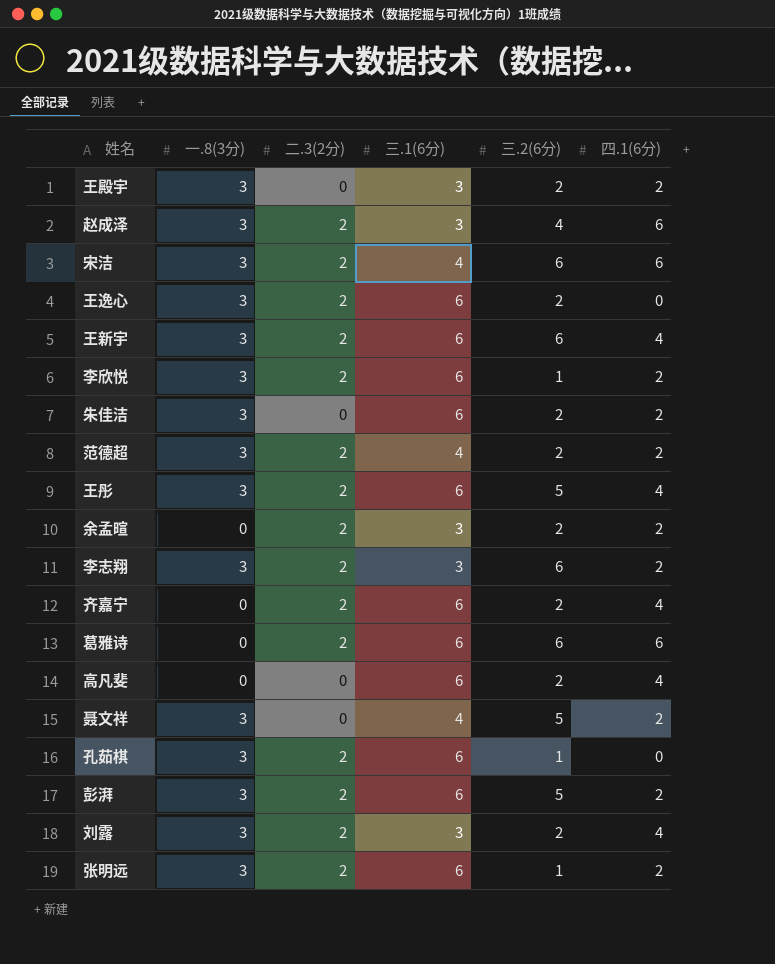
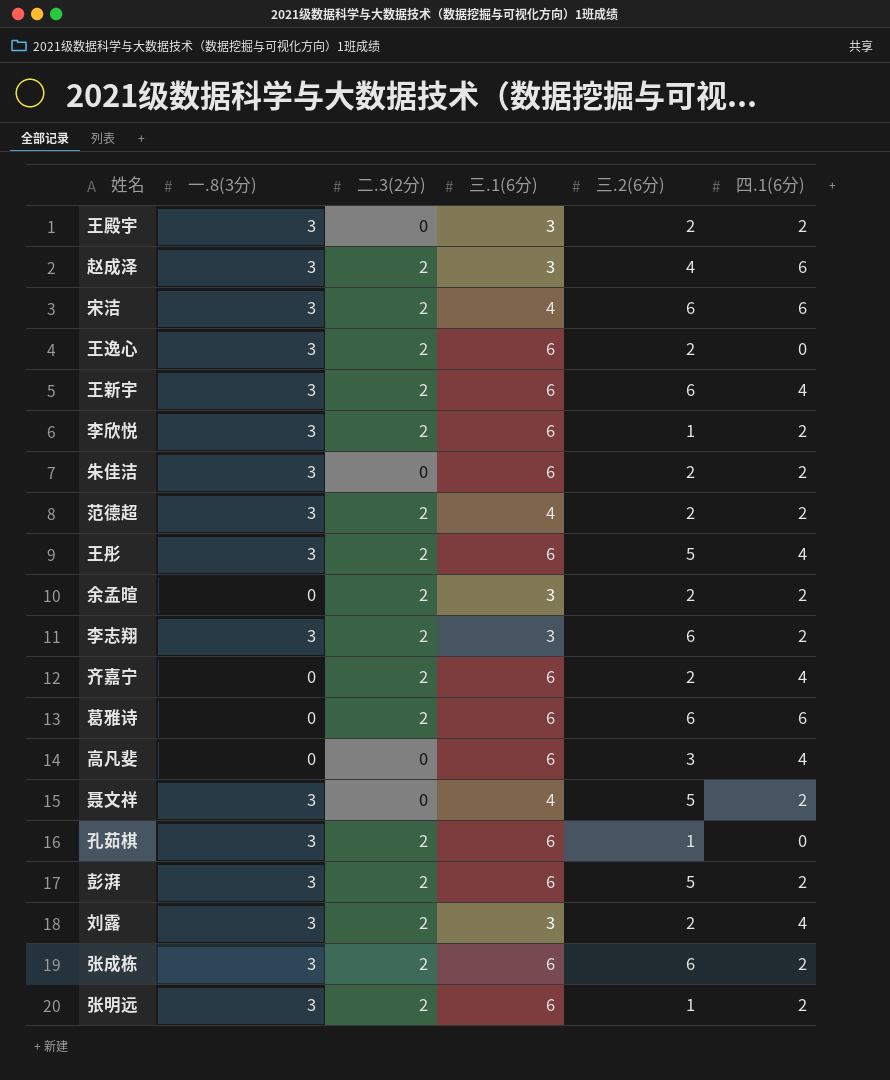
高凡斐 | 三.2(6分): 2 -> 3
row 张成栋: none -> 3 | 2 | 6 | 6 | 2

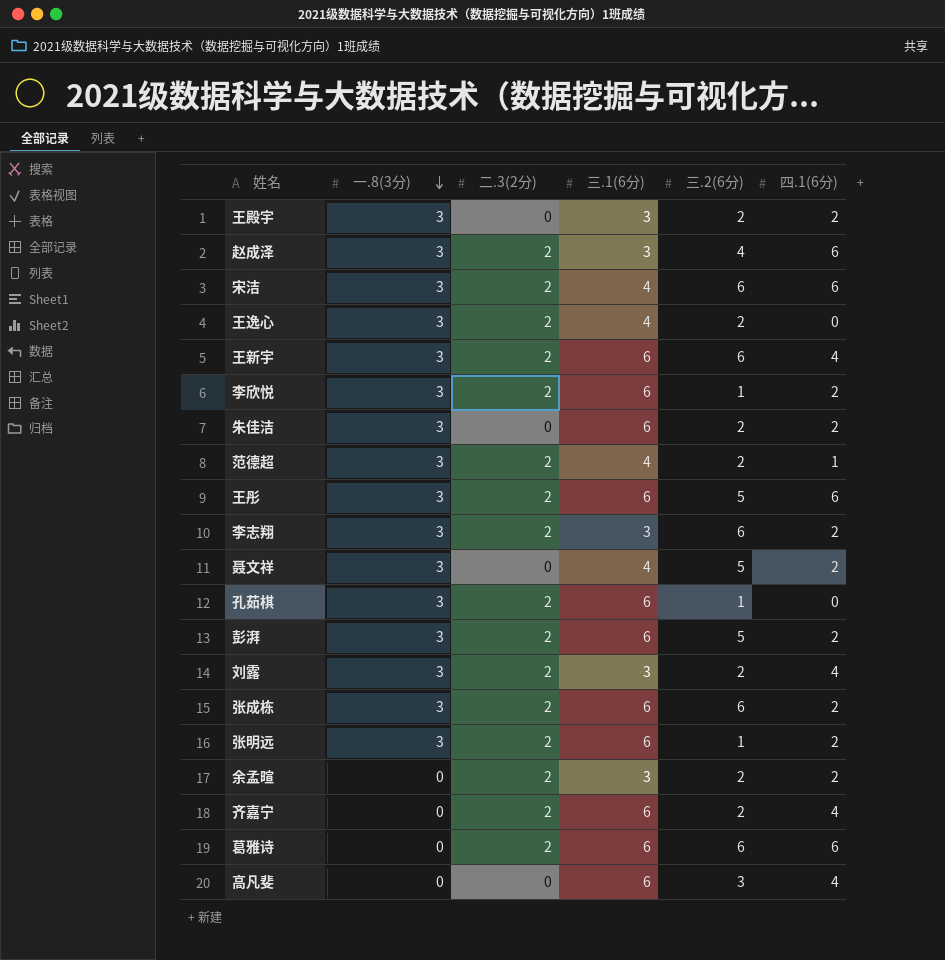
row order: none -> 一.8(3分) descending
王逸心 | 三.1(6分): 6 -> 4
范德超 | 四.1(6分): 2 -> 1
王彤 | 四.1(6分): 4 -> 6

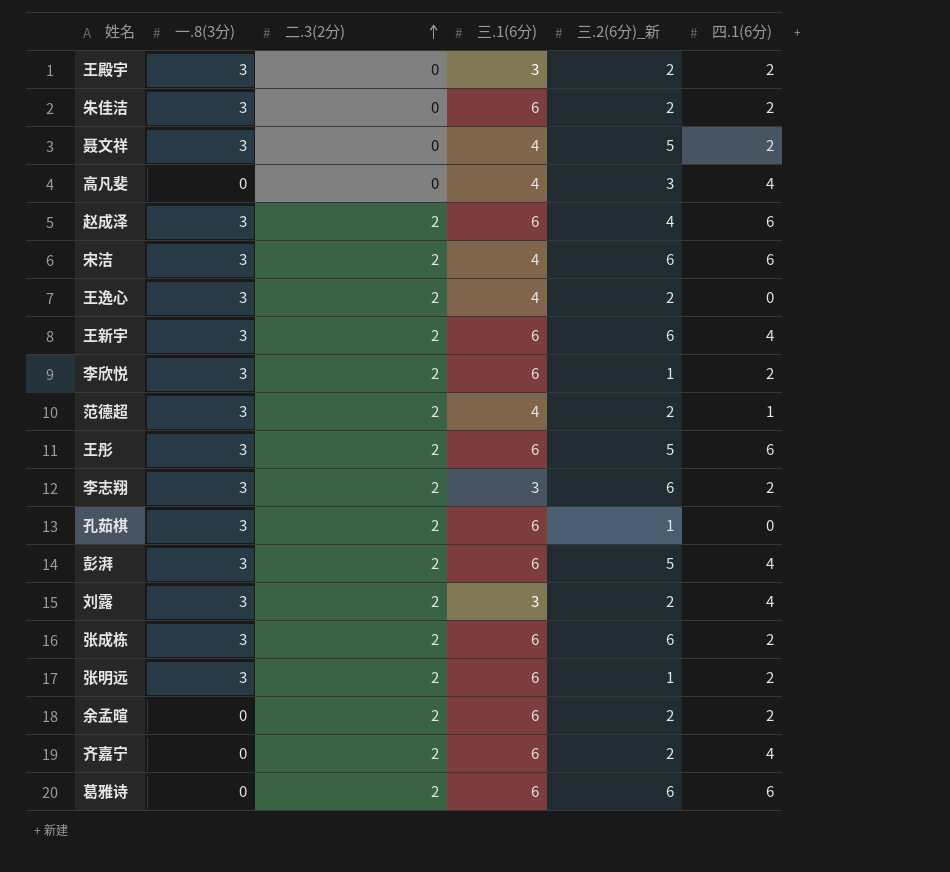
row order: 一.8(3分) descending -> 二.3(2分) ascending
column name: 三.2(6分) -> 三.2(6分)_新
高凡斐 | 三.1(6分): 6 -> 4
赵成泽 | 三.1(6分): 3 -> 6
彭湃 | 四.1(6分): 2 -> 4
余孟暄 | 三.1(6分): 3 -> 6

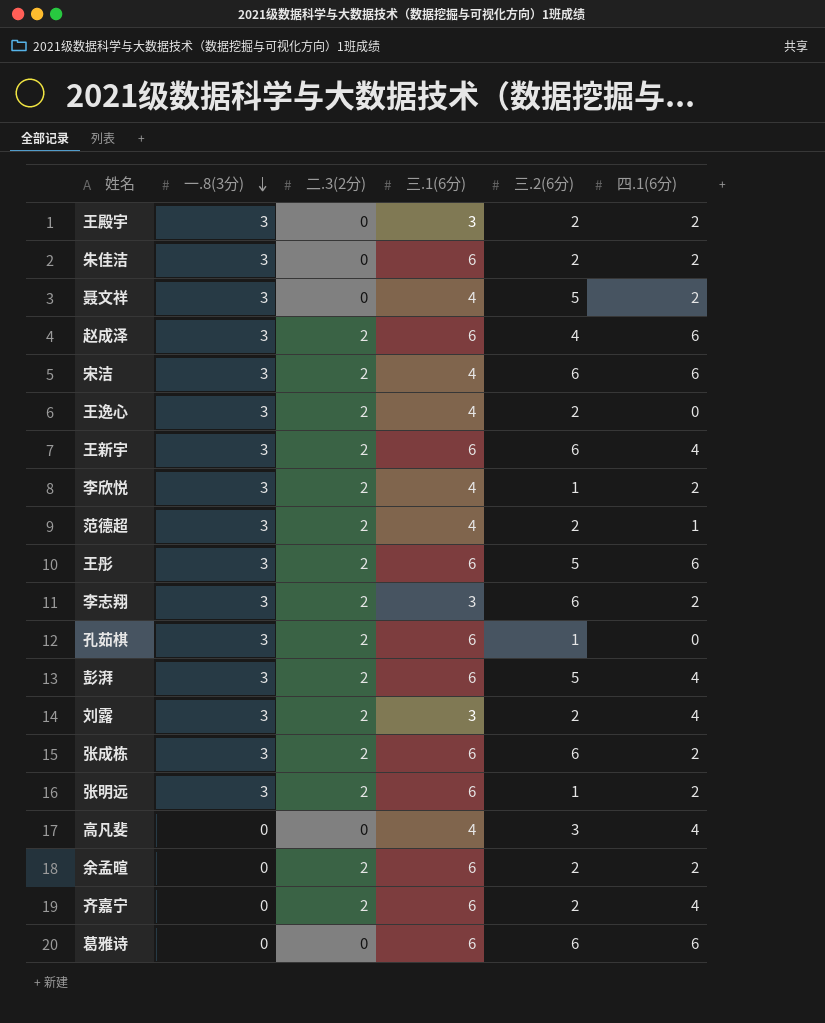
row order: 二.3(2分) ascending -> 一.8(3分) descending
column name: 三.2(6分)_新 -> 三.2(6分)
李欣悦 | 三.1(6分): 6 -> 4
葛雅诗 | 二.3(2分): 2 -> 0

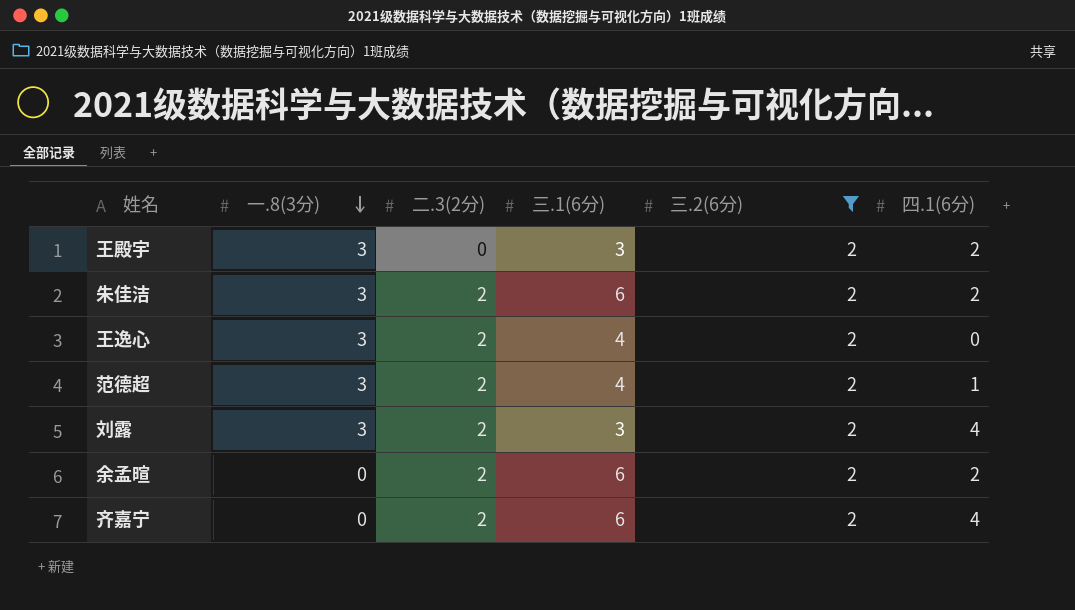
filter: none -> 三.2(6分) = 2
朱佳洁 | 二.3(2分): 0 -> 2

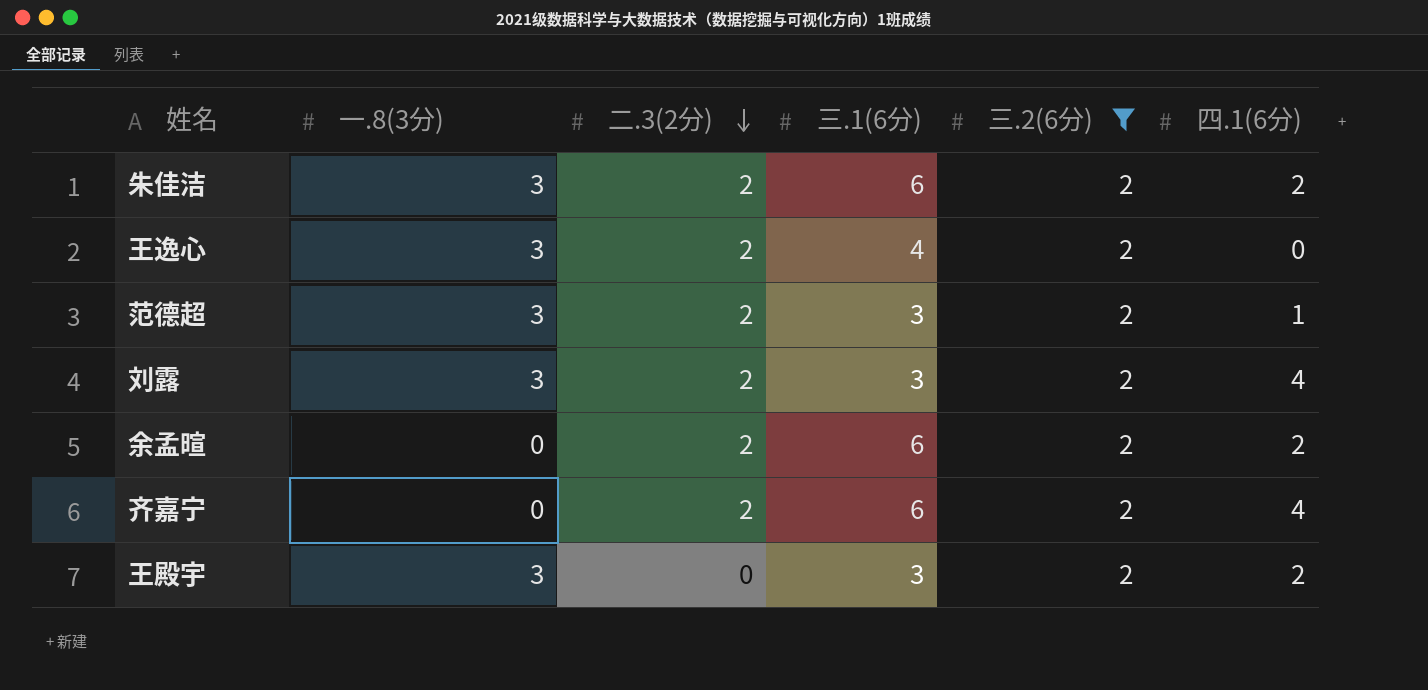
row order: 一.8(3分) descending -> 二.3(2分) descending
范德超 | 三.1(6分): 4 -> 3

